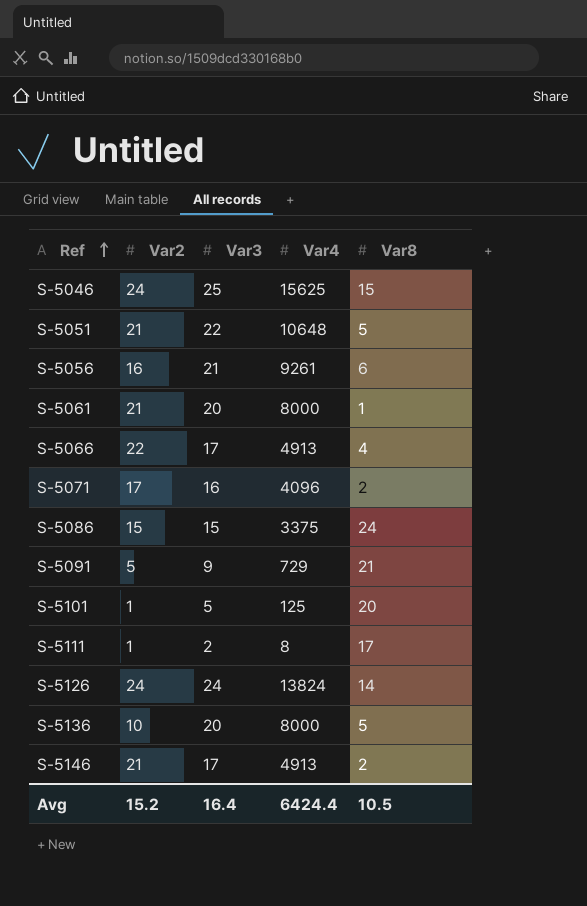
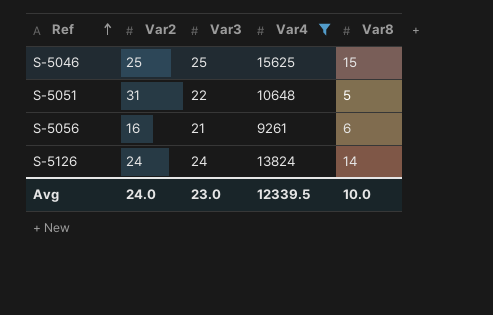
filter: none -> Var4 >= 9261
S-5046 | Var2: 24 -> 25
S-5051 | Var2: 21 -> 31
Avg | Var2: 15.2 -> 24.0
Avg | Var3: 16.4 -> 23.0
Avg | Var4: 6424.4 -> 12339.5
Avg | Var8: 10.5 -> 10.0

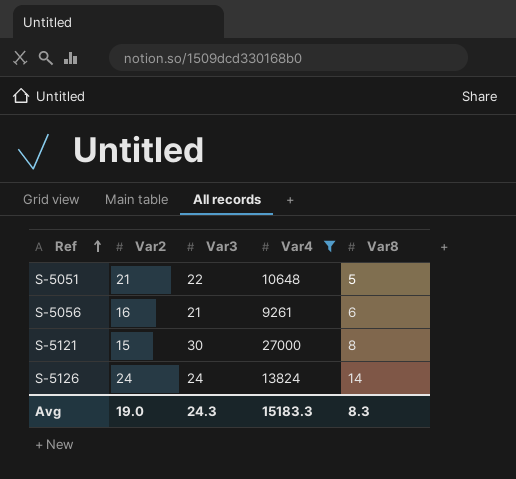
row S-5046: 25 | 25 | 15625 | 15 -> none
S-5051 | Var2: 31 -> 21
row S-5121: none -> 15 | 30 | 27000 | 8
Avg | Var2: 24.0 -> 19.0
Avg | Var3: 23.0 -> 24.3
Avg | Var4: 12339.5 -> 15183.3
Avg | Var8: 10.0 -> 8.3

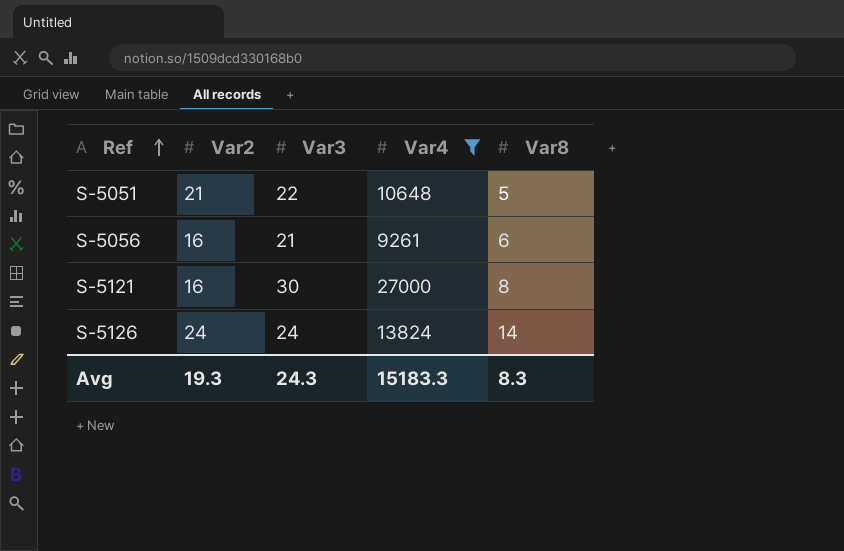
S-5121 | Var2: 15 -> 16
Avg | Var2: 19.0 -> 19.3

